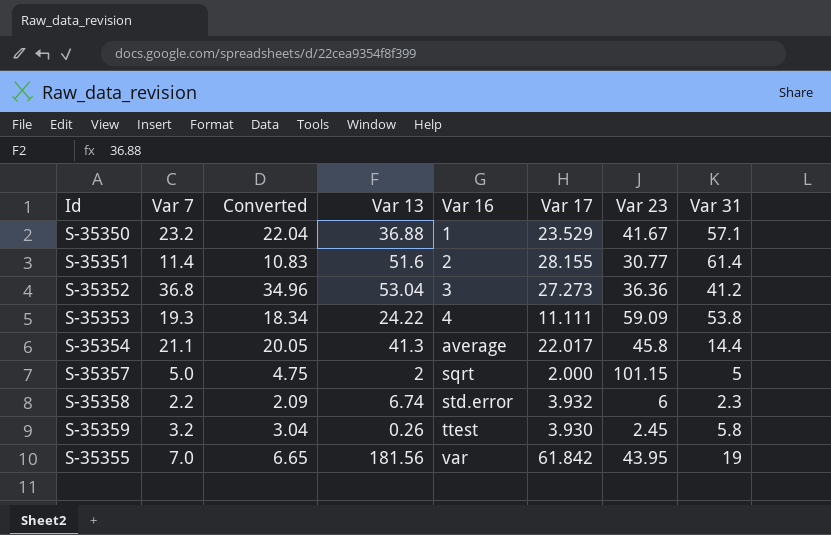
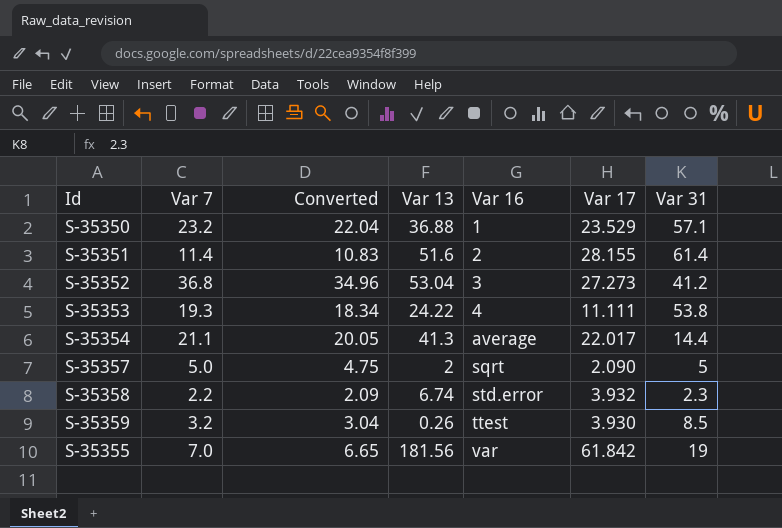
column Var 23 | position: 7 -> none
S-35357 | Var 17: 2.000 -> 2.090
S-35359 | Var 31: 5.8 -> 8.5

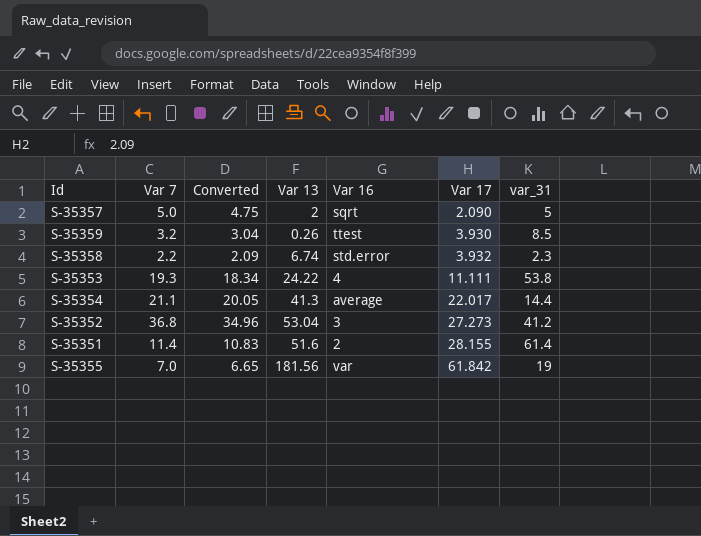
row order: Var 16 ascending -> Var 17 ascending
column name: Var 31 -> var_31
row S-35350: 23.2 | 22.04 | 36.88 | 1 | 23.529 | 57.1 -> none

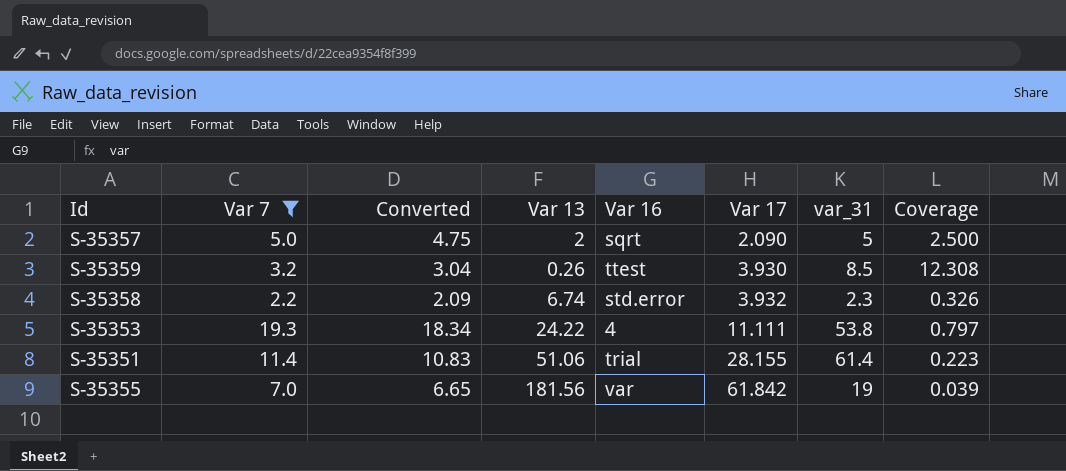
filter: none -> Var 7 <= 19.3
column Coverage | formula: none -> [Var 7] / [Var 13]
S-35351 | Var 13: 51.6 -> 51.06
S-35351 | Var 16: 2 -> trial

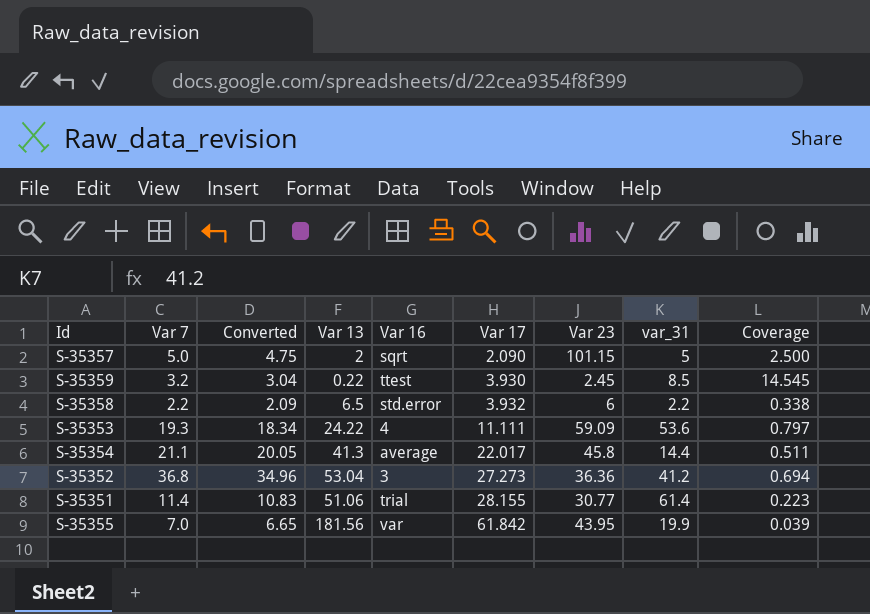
filter: Var 7 <= 19.3 -> none
column Var 23 | position: none -> 7
S-35359 | Var 13: 0.26 -> 0.22
S-35359 | Coverage: 12.308 -> 14.545
S-35358 | Var 13: 6.74 -> 6.5
S-35358 | var_31: 2.3 -> 2.2
S-35358 | Coverage: 0.326 -> 0.338
S-35353 | var_31: 53.8 -> 53.6
S-35355 | var_31: 19 -> 19.9

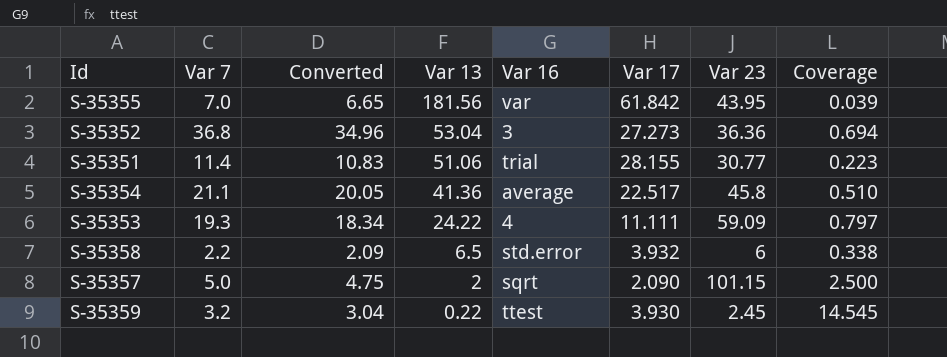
row order: Var 17 ascending -> Var 13 descending
column var_31 | position: 8 -> none
S-35354 | Var 13: 41.3 -> 41.36
S-35354 | Var 17: 22.017 -> 22.517
S-35354 | Coverage: 0.511 -> 0.510

